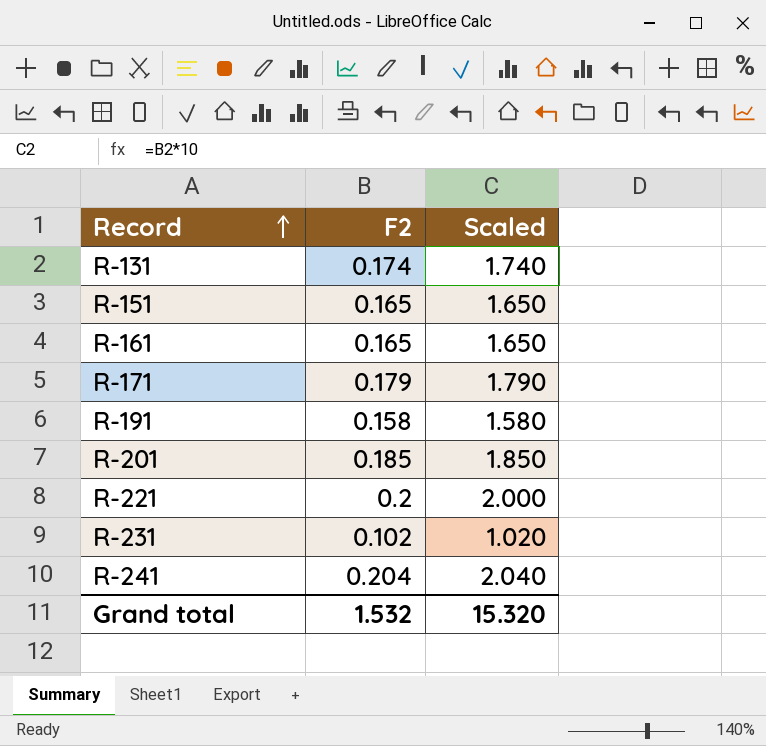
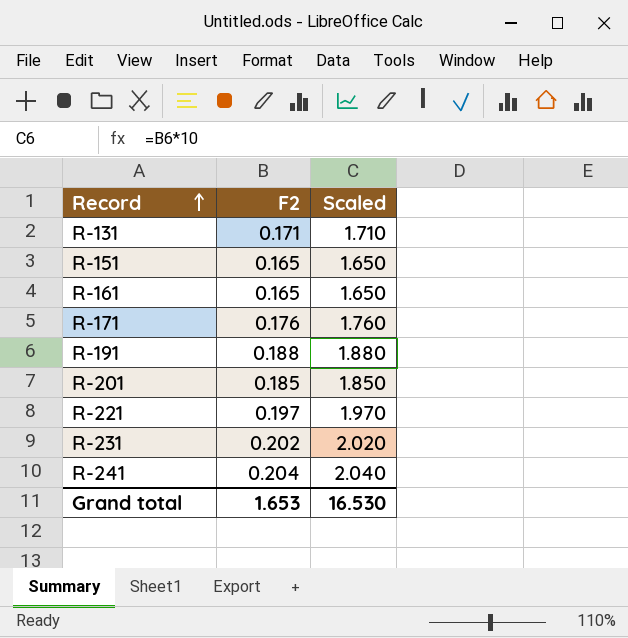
R-131 | F2: 0.174 -> 0.171
R-131 | Scaled: 1.740 -> 1.710
R-171 | F2: 0.179 -> 0.176
R-171 | Scaled: 1.790 -> 1.760
R-191 | F2: 0.158 -> 0.188
R-191 | Scaled: 1.580 -> 1.880
R-221 | F2: 0.2 -> 0.197
R-221 | Scaled: 2.000 -> 1.970
R-231 | F2: 0.102 -> 0.202
R-231 | Scaled: 1.020 -> 2.020
Grand total | F2: 1.532 -> 1.653
Grand total | Scaled: 15.320 -> 16.530

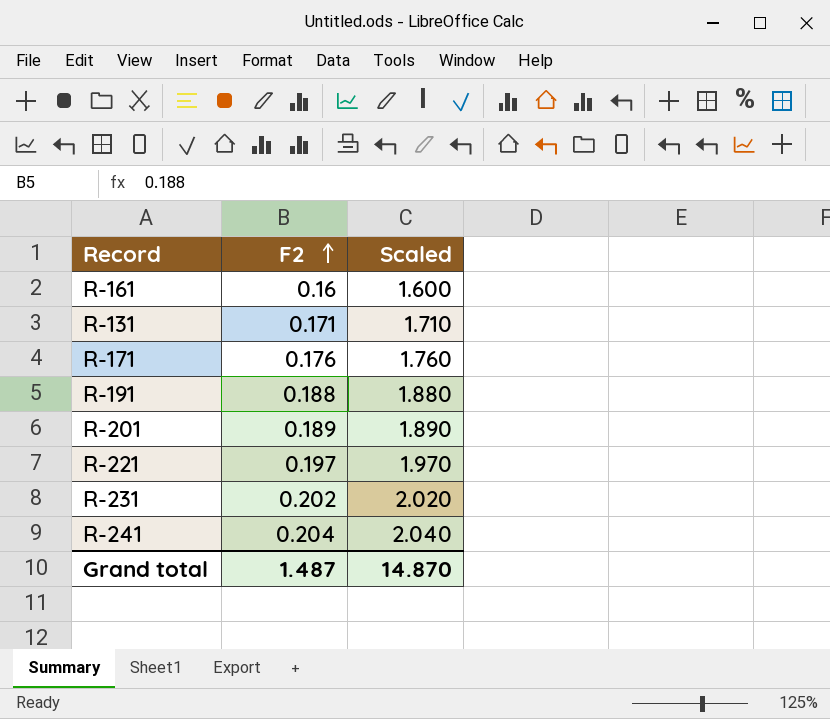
row order: Record ascending -> F2 ascending
row R-151: 0.165 | 1.650 -> none
R-161 | F2: 0.165 -> 0.16
R-161 | Scaled: 1.650 -> 1.600
R-201 | F2: 0.185 -> 0.189
R-201 | Scaled: 1.850 -> 1.890
Grand total | F2: 1.653 -> 1.487
Grand total | Scaled: 16.530 -> 14.870

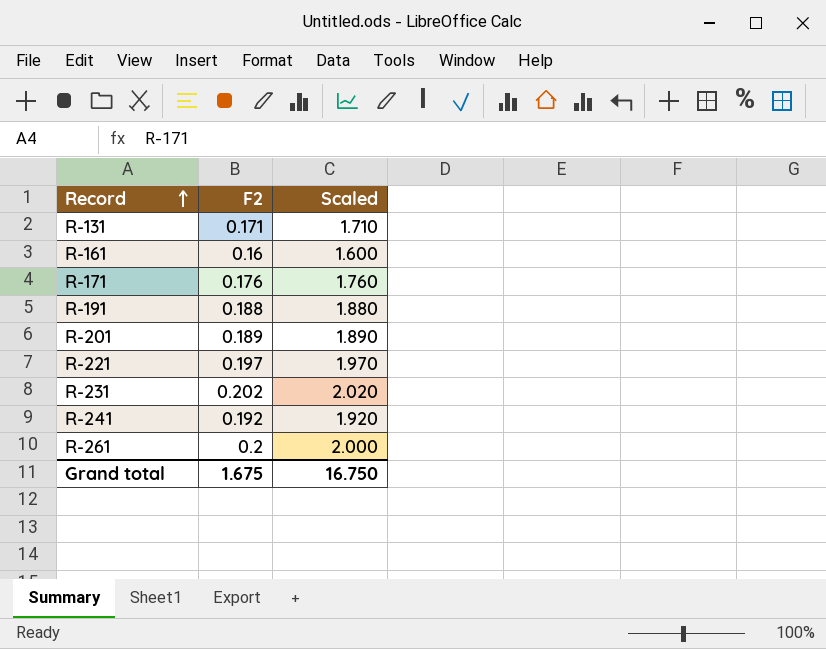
row order: F2 ascending -> Record ascending
R-241 | F2: 0.204 -> 0.192
R-241 | Scaled: 2.040 -> 1.920
row R-261: none -> 0.2 | 2.000
Grand total | F2: 1.487 -> 1.675
Grand total | Scaled: 14.870 -> 16.750

